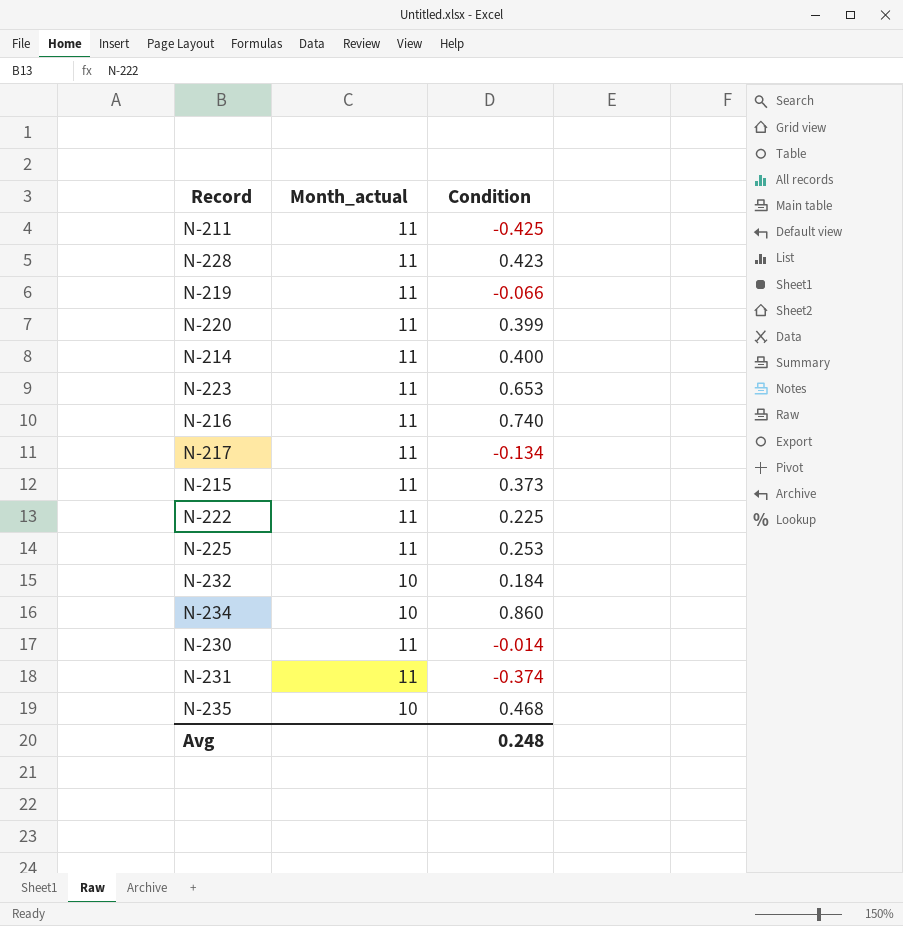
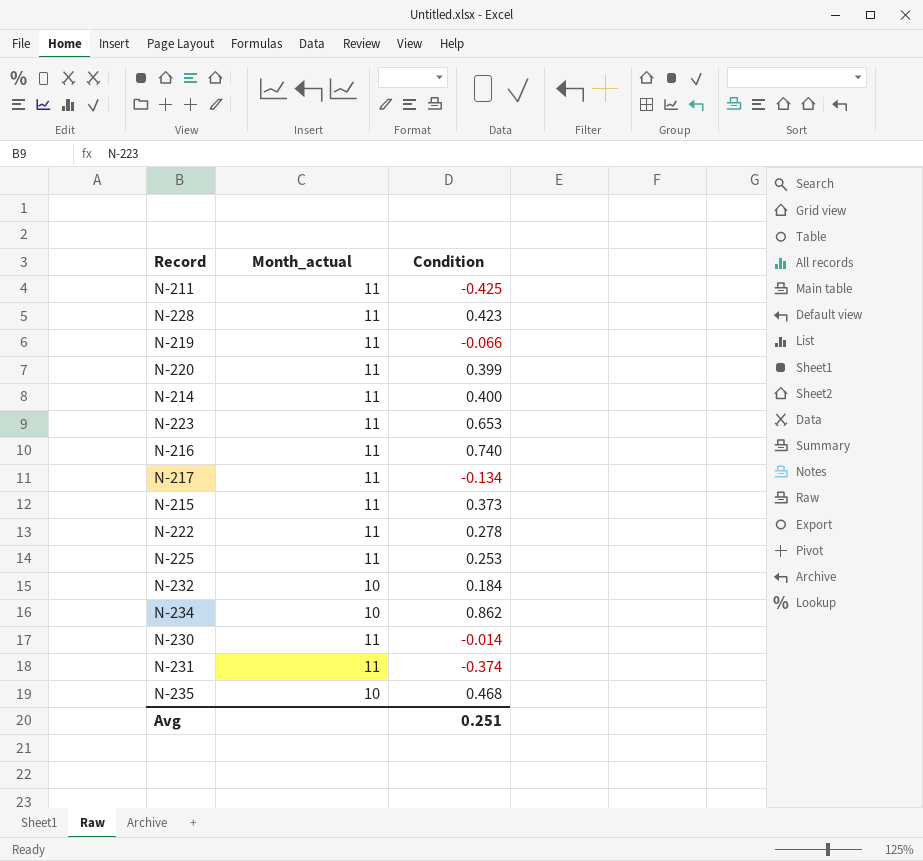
N-222 | Condition: 0.225 -> 0.278
N-234 | Condition: 0.860 -> 0.862
Avg | Condition: 0.248 -> 0.251

